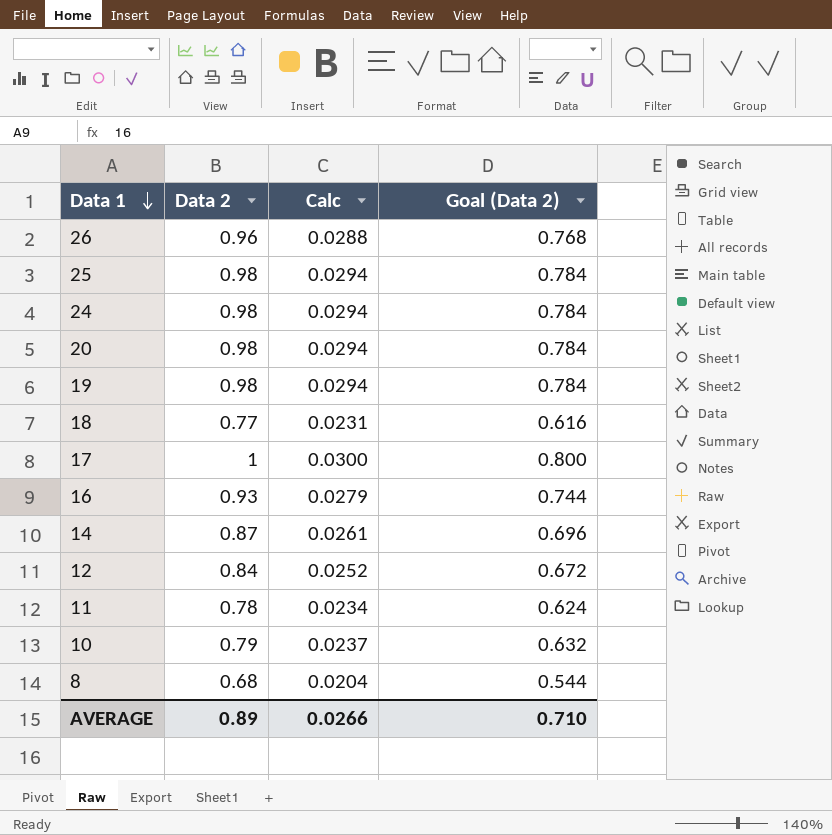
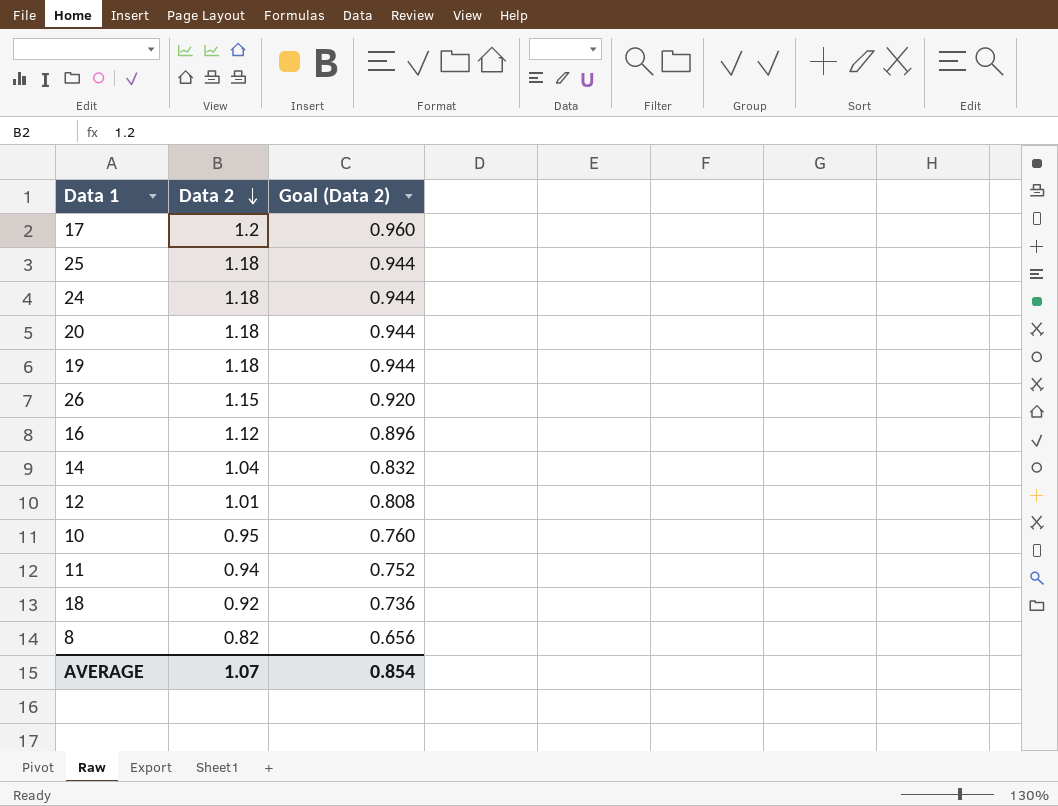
row order: Data 1 descending -> Data 2 descending
column Calc | formula: [Data 2] * 0.03 -> none
17 | Data 2: 1 -> 1.2
17 | Goal (Data 2): 0.800 -> 0.960
25 | Data 2: 0.98 -> 1.18
25 | Goal (Data 2): 0.784 -> 0.944
24 | Data 2: 0.98 -> 1.18
24 | Goal (Data 2): 0.784 -> 0.944
20 | Data 2: 0.98 -> 1.18
20 | Goal (Data 2): 0.784 -> 0.944
19 | Data 2: 0.98 -> 1.18
19 | Goal (Data 2): 0.784 -> 0.944
26 | Data 2: 0.96 -> 1.15
26 | Goal (Data 2): 0.768 -> 0.920
16 | Data 2: 0.93 -> 1.12
16 | Goal (Data 2): 0.744 -> 0.896
14 | Data 2: 0.87 -> 1.04
14 | Goal (Data 2): 0.696 -> 0.832
12 | Data 2: 0.84 -> 1.01
12 | Goal (Data 2): 0.672 -> 0.808
10 | Data 2: 0.79 -> 0.95
10 | Goal (Data 2): 0.632 -> 0.760
11 | Data 2: 0.78 -> 0.94
11 | Goal (Data 2): 0.624 -> 0.752
18 | Data 2: 0.77 -> 0.92
18 | Goal (Data 2): 0.616 -> 0.736
8 | Data 2: 0.68 -> 0.82
8 | Goal (Data 2): 0.544 -> 0.656
AVERAGE | Data 2: 0.89 -> 1.07
AVERAGE | Goal (Data 2): 0.710 -> 0.854

